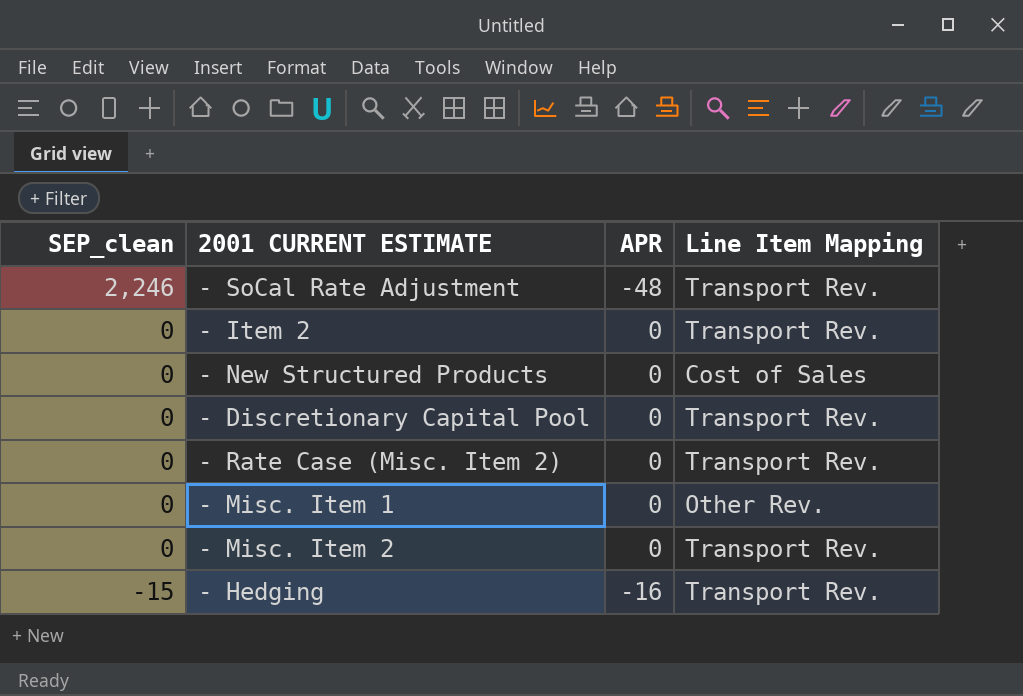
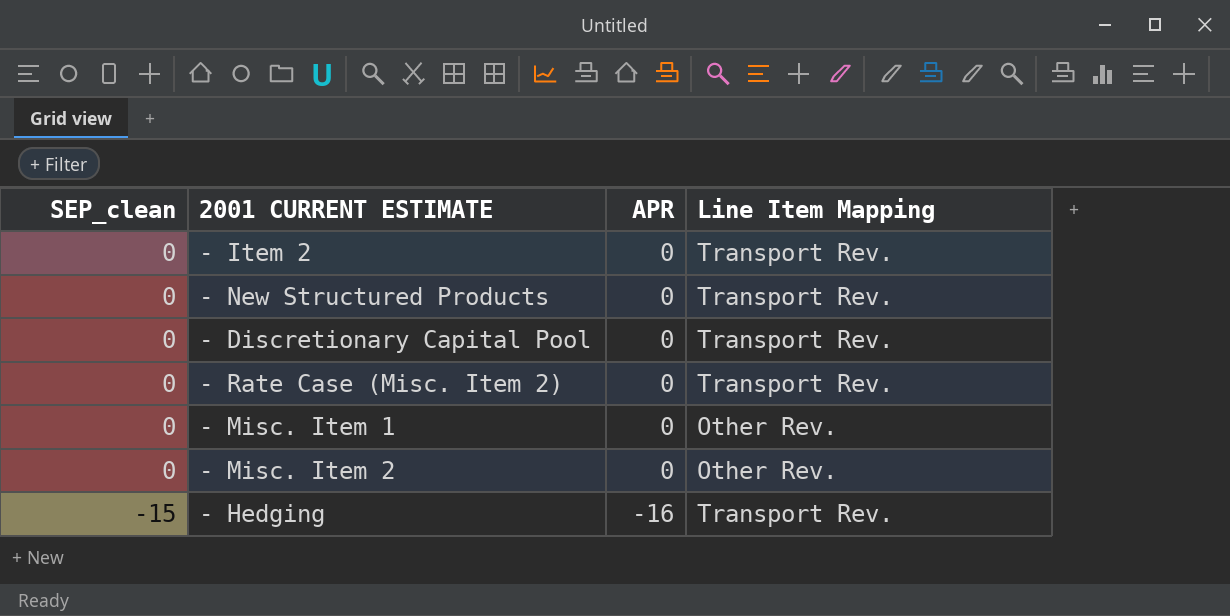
row - SoCal Rate Adjustment: 2,246 | -48 | Transport Rev. -> none
- New Structured Products | Line Item Mapping: Cost of Sales -> Transport Rev.
- Misc. Item 2 | Line Item Mapping: Transport Rev. -> Other Rev.

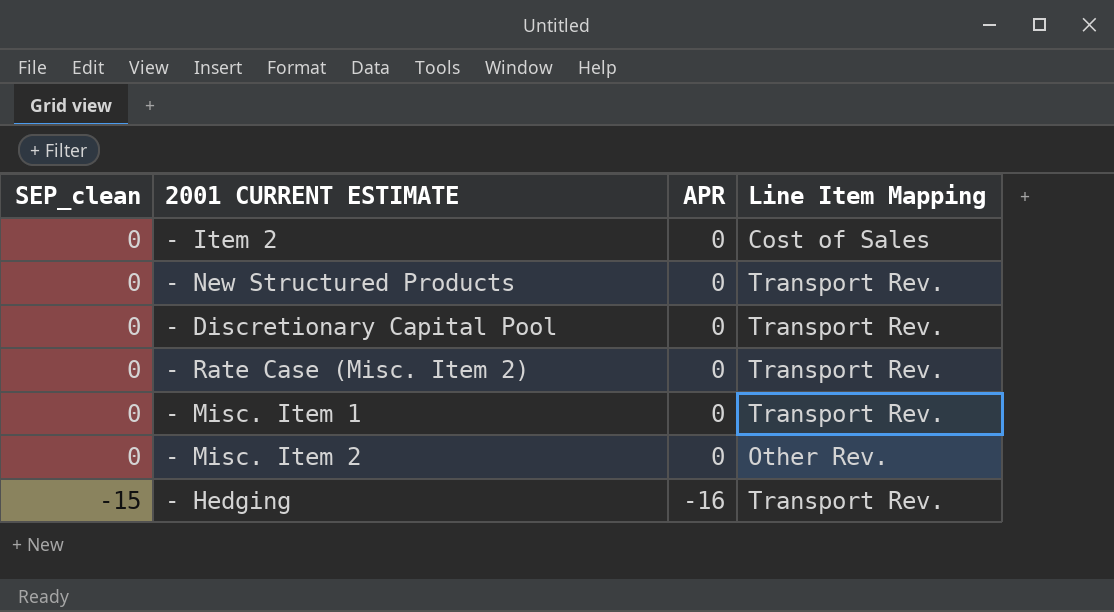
- Item 2 | Line Item Mapping: Transport Rev. -> Cost of Sales
- Misc. Item 1 | Line Item Mapping: Other Rev. -> Transport Rev.

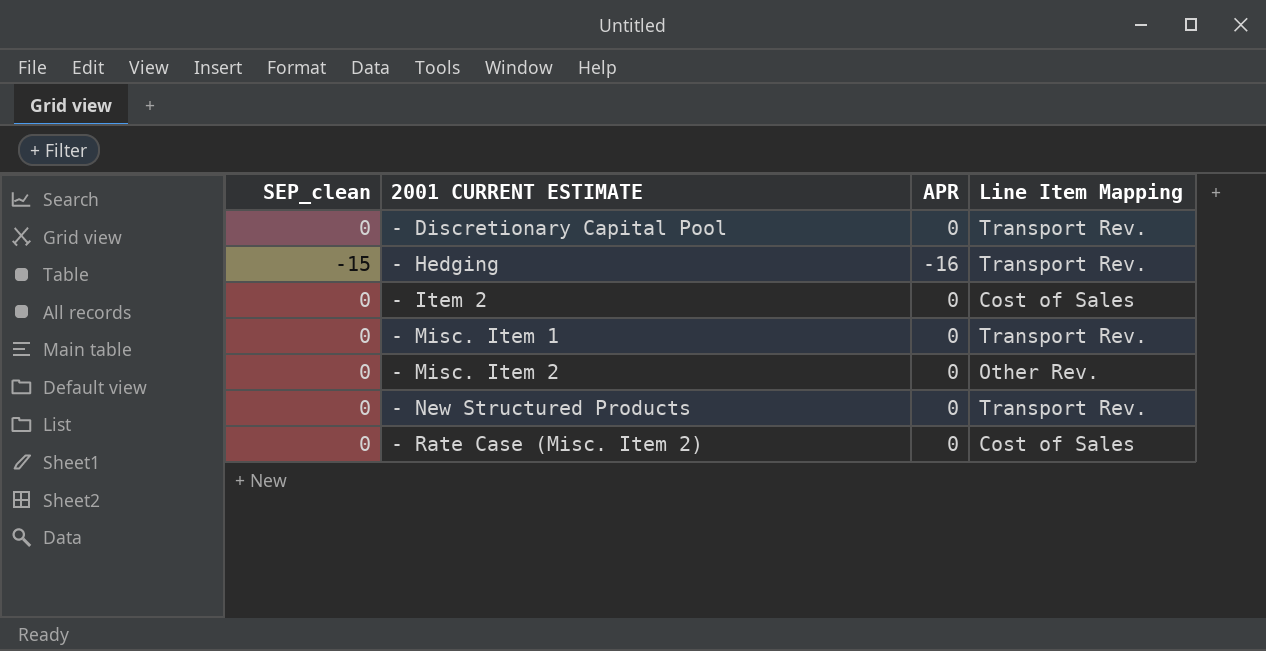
row order: SEP_clean descending -> 2001 CURRENT ESTIMATE ascending
- Rate Case (Misc. Item 2) | Line Item Mapping: Transport Rev. -> Cost of Sales

